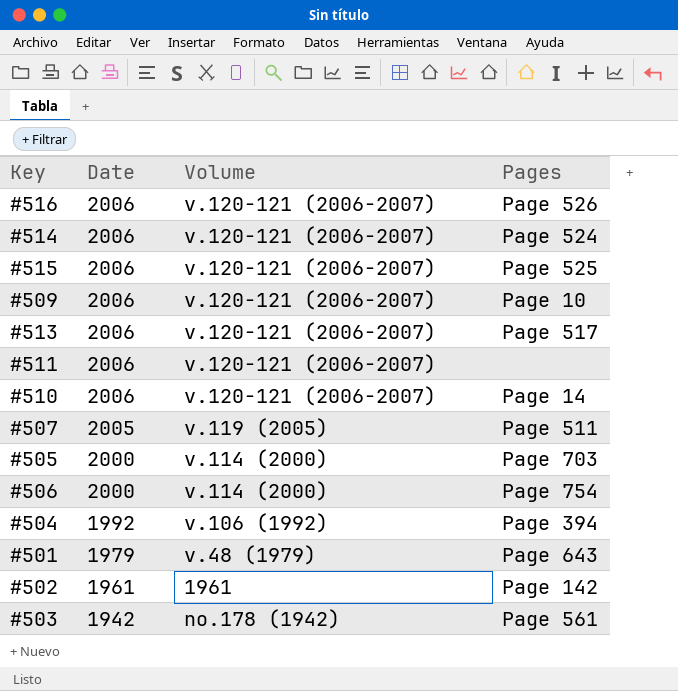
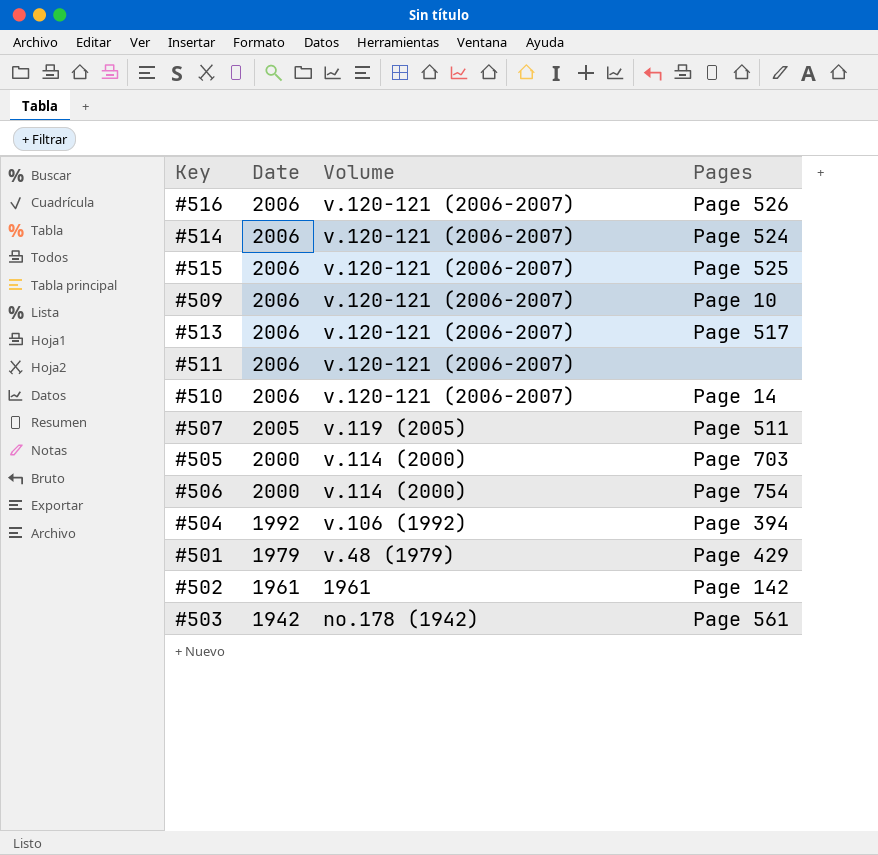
#501 | Pages: Page 643 -> Page 429

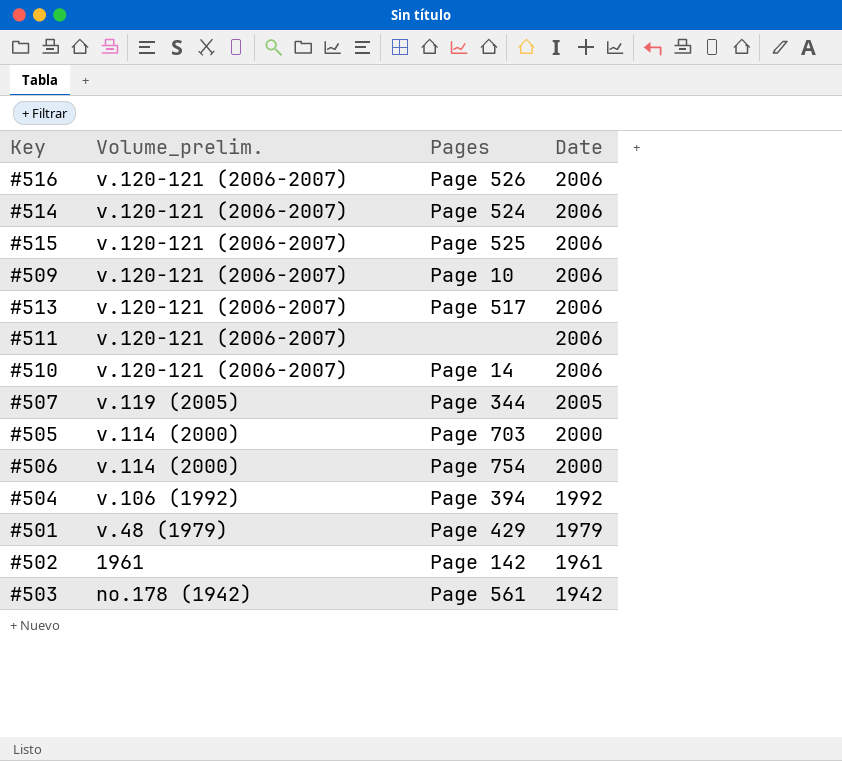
column name: Volume -> Volume_prelim.
column Date | position: 2 -> 4
#507 | Pages: Page 511 -> Page 344

